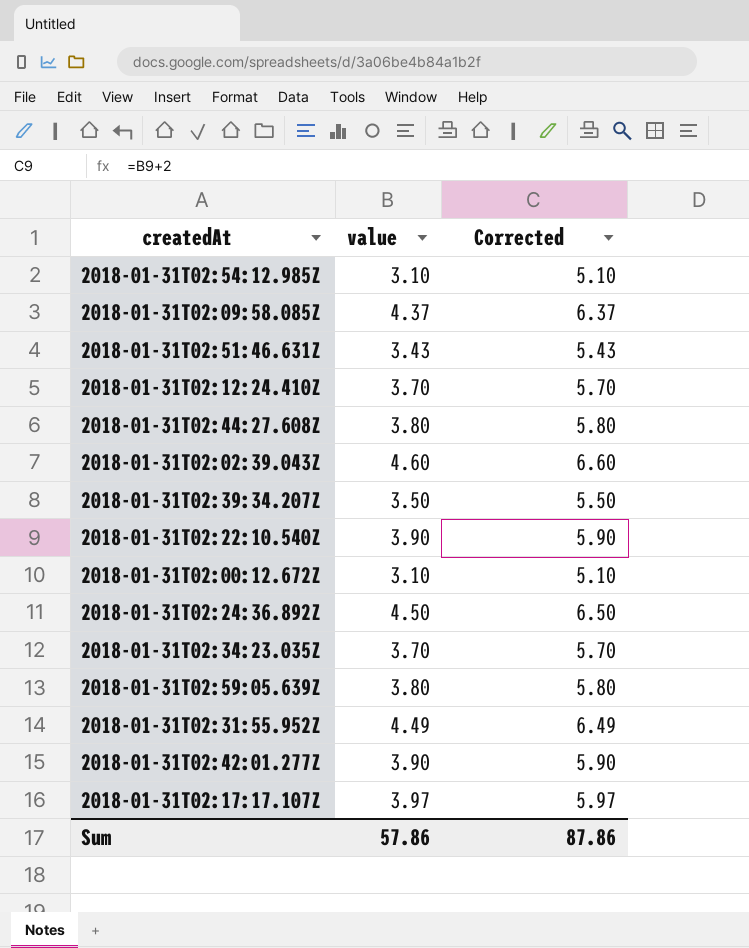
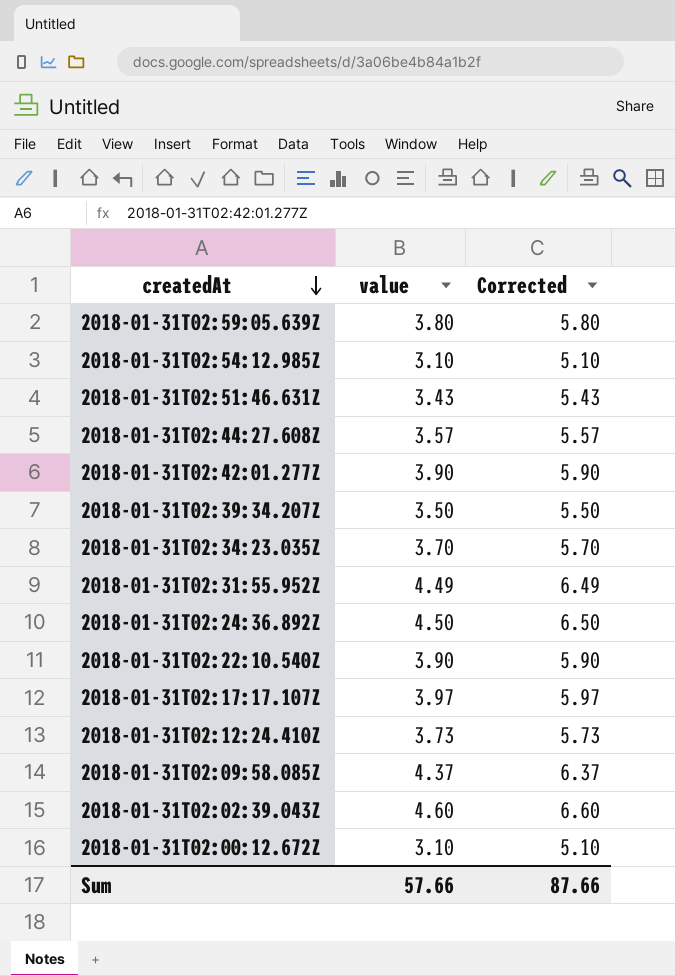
row order: none -> createdAt descending
2018-01-31T02:44:27.608Z | value: 3.80 -> 3.57
2018-01-31T02:44:27.608Z | Corrected: 5.80 -> 5.57
2018-01-31T02:12:24.410Z | value: 3.70 -> 3.73
2018-01-31T02:12:24.410Z | Corrected: 5.70 -> 5.73
Sum | value: 57.86 -> 57.66
Sum | Corrected: 87.86 -> 87.66

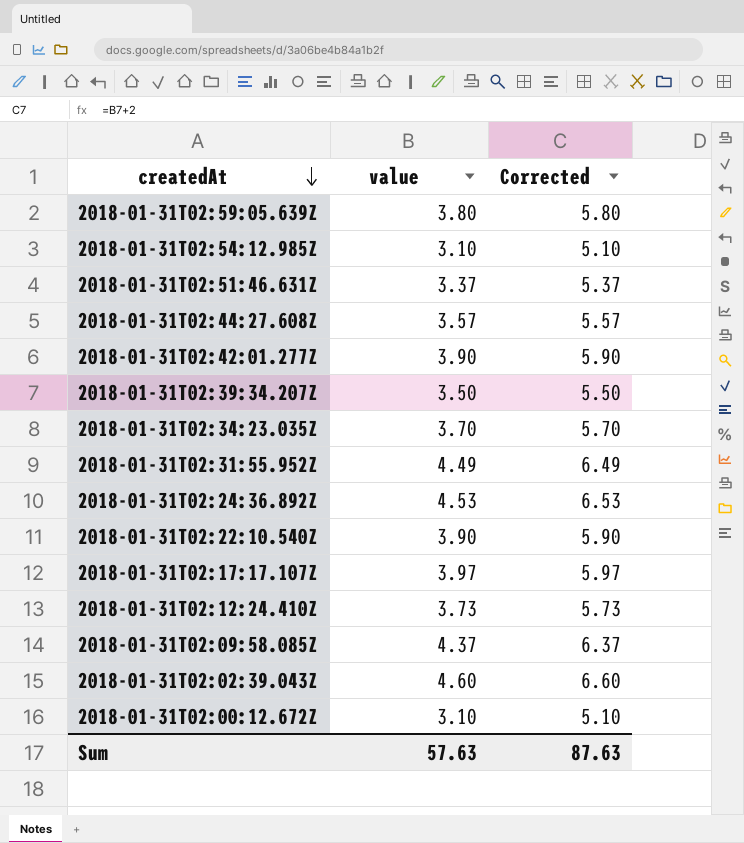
2018-01-31T02:51:46.631Z | value: 3.43 -> 3.37
2018-01-31T02:51:46.631Z | Corrected: 5.43 -> 5.37
2018-01-31T02:24:36.892Z | value: 4.50 -> 4.53
2018-01-31T02:24:36.892Z | Corrected: 6.50 -> 6.53
Sum | value: 57.66 -> 57.63
Sum | Corrected: 87.66 -> 87.63

